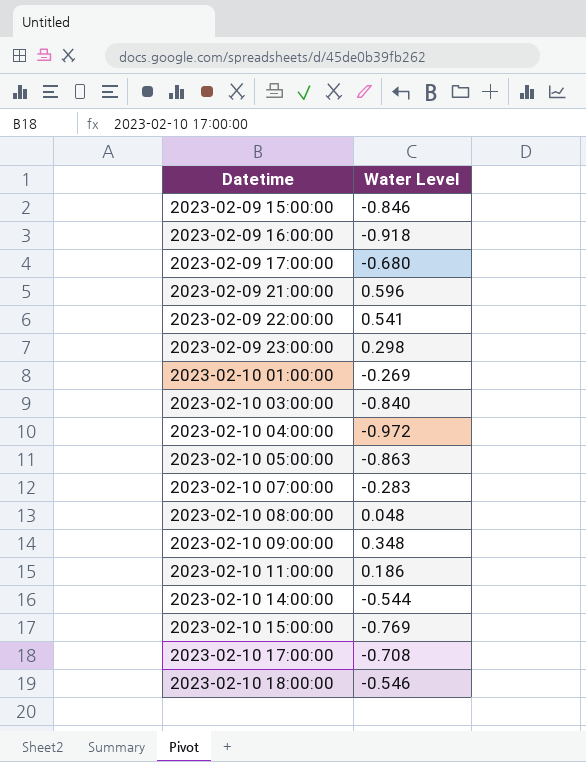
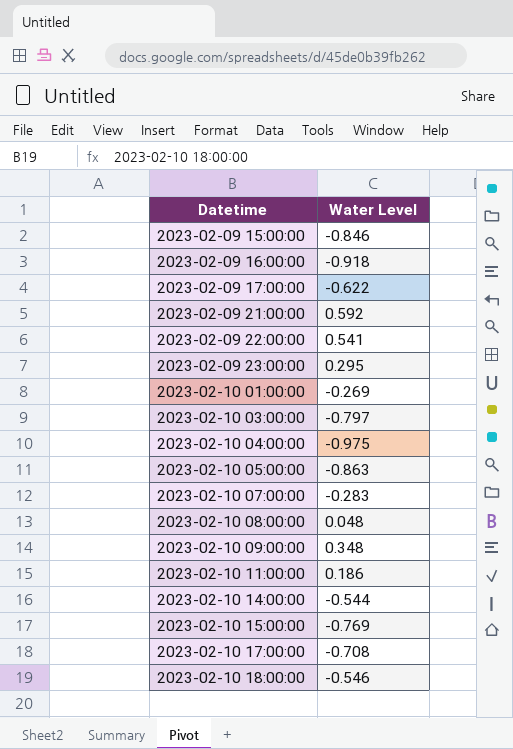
2023-02-09 17:00:00 | Water Level: -0.680 -> -0.622
2023-02-09 21:00:00 | Water Level: 0.596 -> 0.592
2023-02-09 23:00:00 | Water Level: 0.298 -> 0.295
2023-02-10 03:00:00 | Water Level: -0.840 -> -0.797
2023-02-10 04:00:00 | Water Level: -0.972 -> -0.975

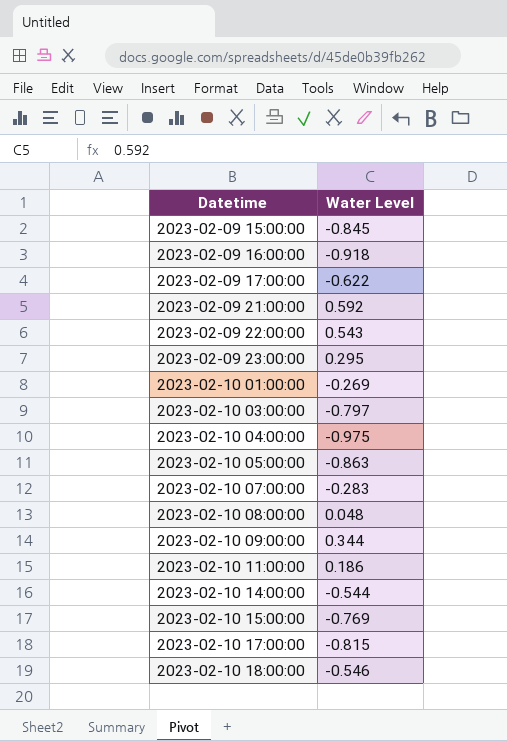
2023-02-09 15:00:00 | Water Level: -0.846 -> -0.845
2023-02-09 22:00:00 | Water Level: 0.541 -> 0.543
2023-02-10 09:00:00 | Water Level: 0.348 -> 0.344
2023-02-10 17:00:00 | Water Level: -0.708 -> -0.815

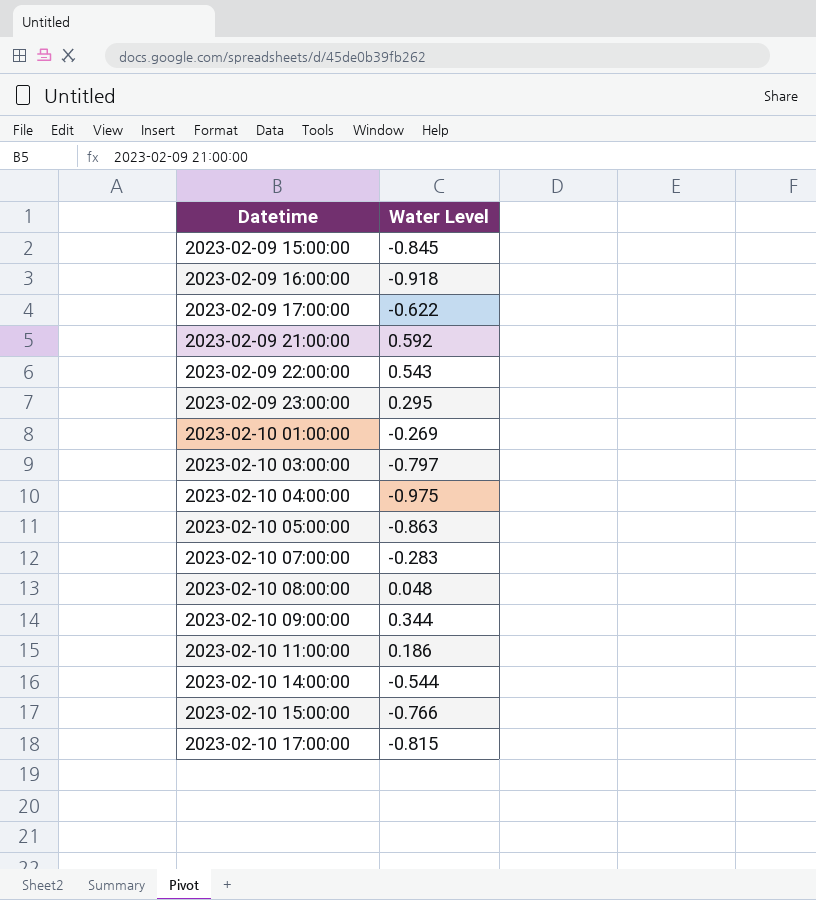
row 2023-02-10 18:00:00: -0.546 -> none
2023-02-10 15:00:00 | Water Level: -0.769 -> -0.766

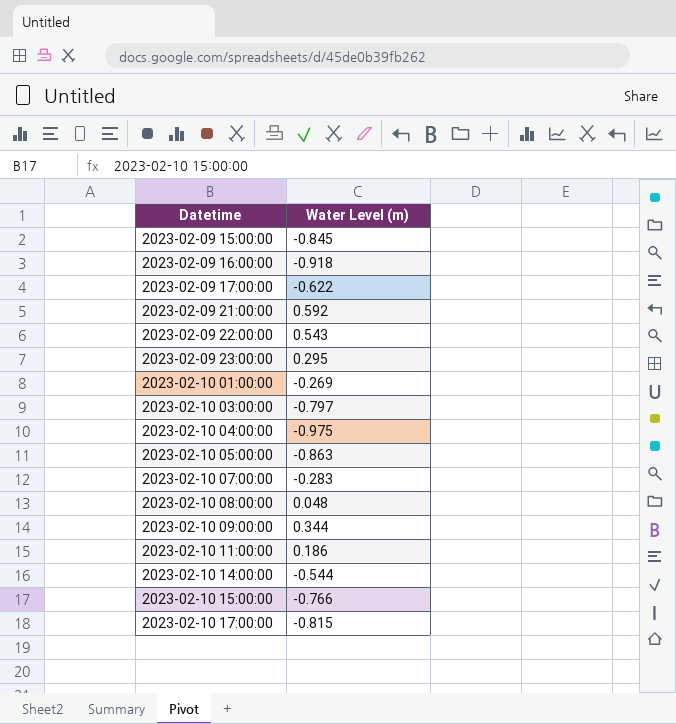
column name: Water Level -> Water Level (m)

